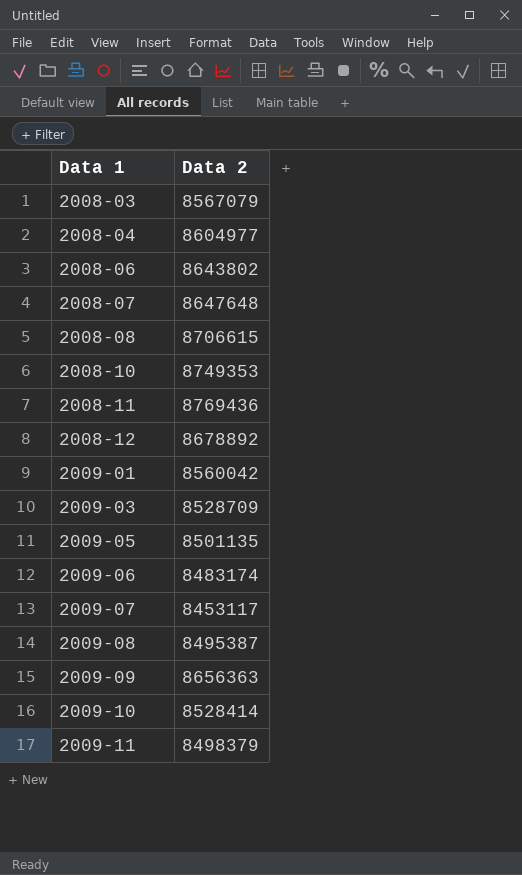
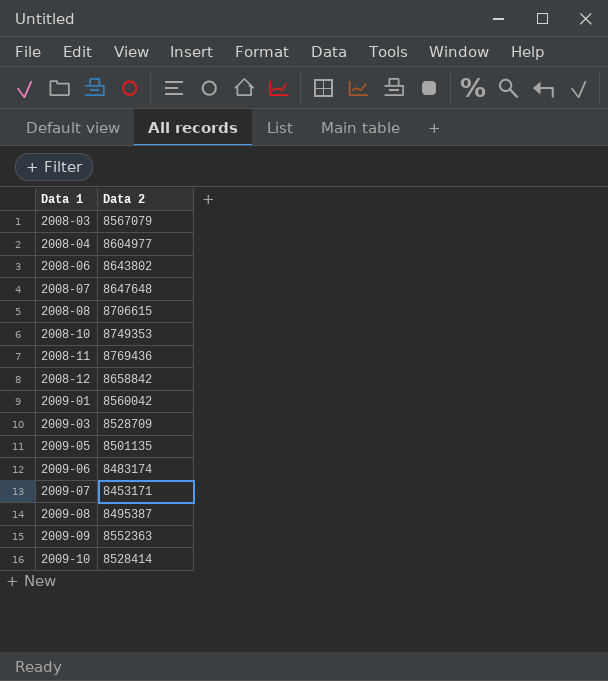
row 2009-11: 8498379 -> none
2008-12 | Data 2: 8678892 -> 8658842
2009-07 | Data 2: 8453117 -> 8453171
2009-09 | Data 2: 8656363 -> 8552363

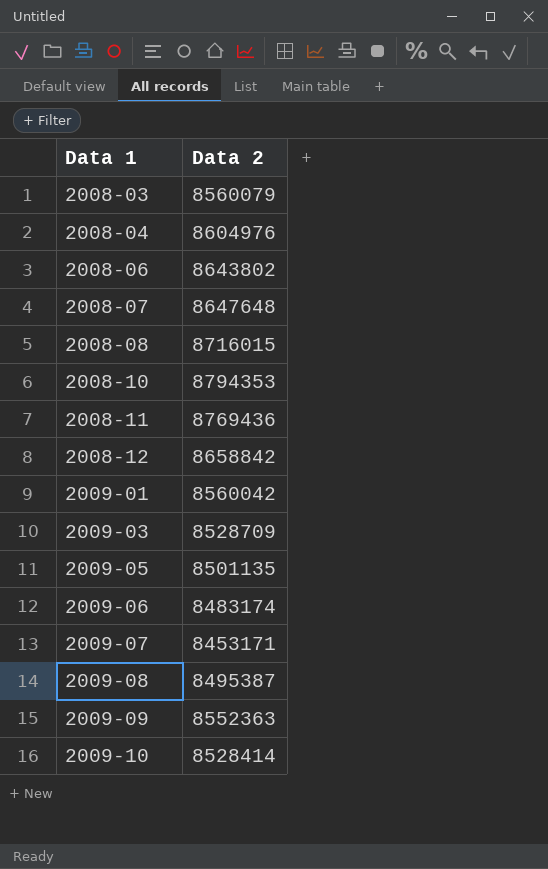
2008-03 | Data 2: 8567079 -> 8560079
2008-04 | Data 2: 8604977 -> 8604976
2008-08 | Data 2: 8706615 -> 8716015
2008-10 | Data 2: 8749353 -> 8794353

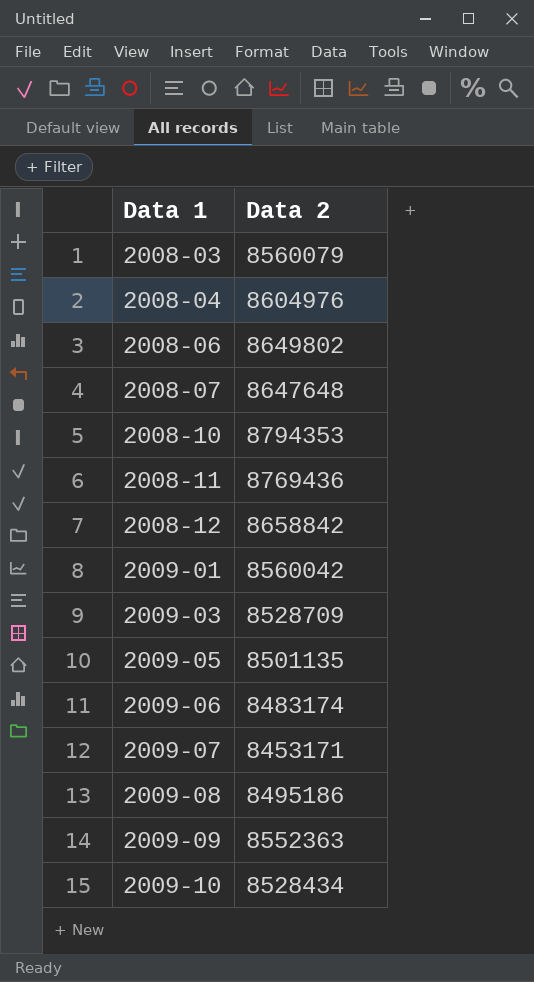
row 2008-08: 8716015 -> none
2008-06 | Data 2: 8643802 -> 8649802
2009-08 | Data 2: 8495387 -> 8495186
2009-10 | Data 2: 8528414 -> 8528434

